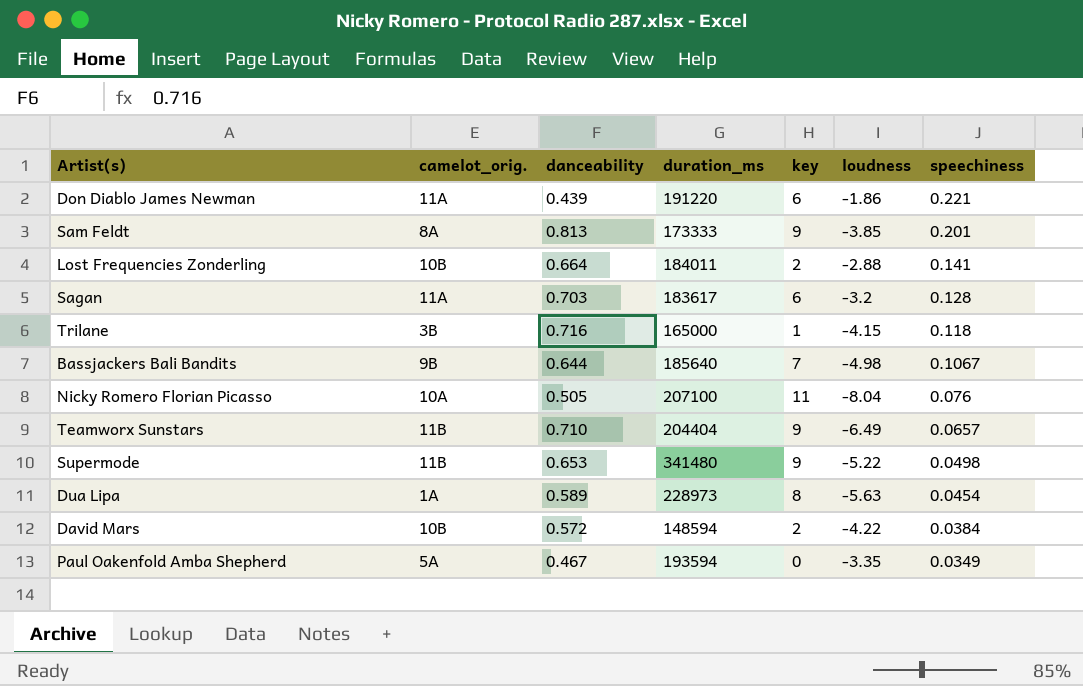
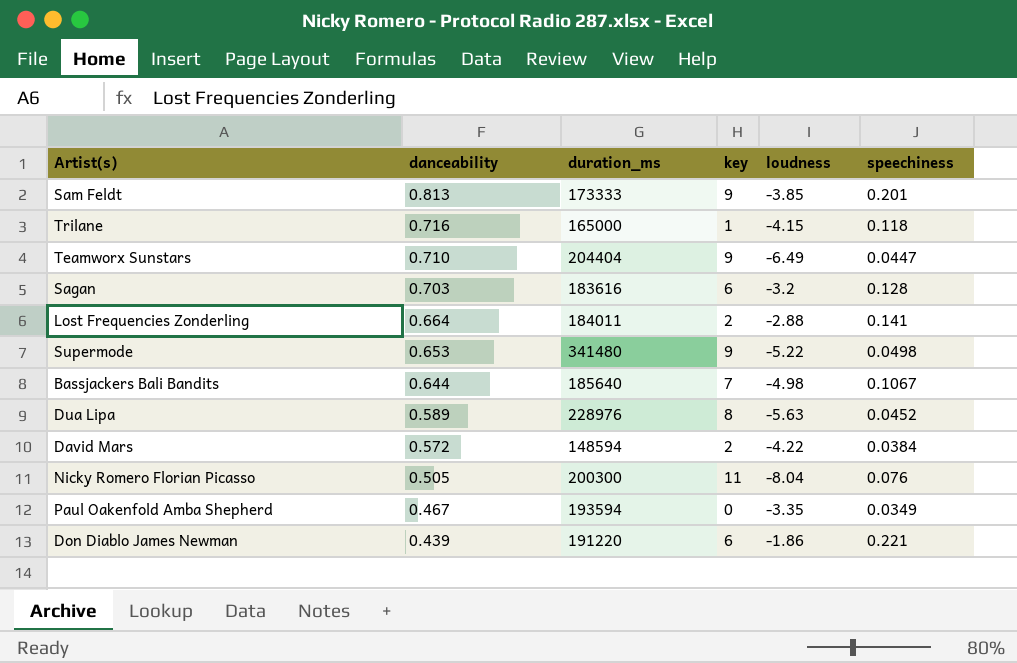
row order: speechiness descending -> danceability descending
column camelot_orig. | position: 2 -> none
Teamworx Sunstars | speechiness: 0.0657 -> 0.0447
Sagan | duration_ms: 183617 -> 183616
Dua Lipa | duration_ms: 228973 -> 228976
Dua Lipa | speechiness: 0.0454 -> 0.0452
Nicky Romero Florian Picasso | duration_ms: 207100 -> 200300

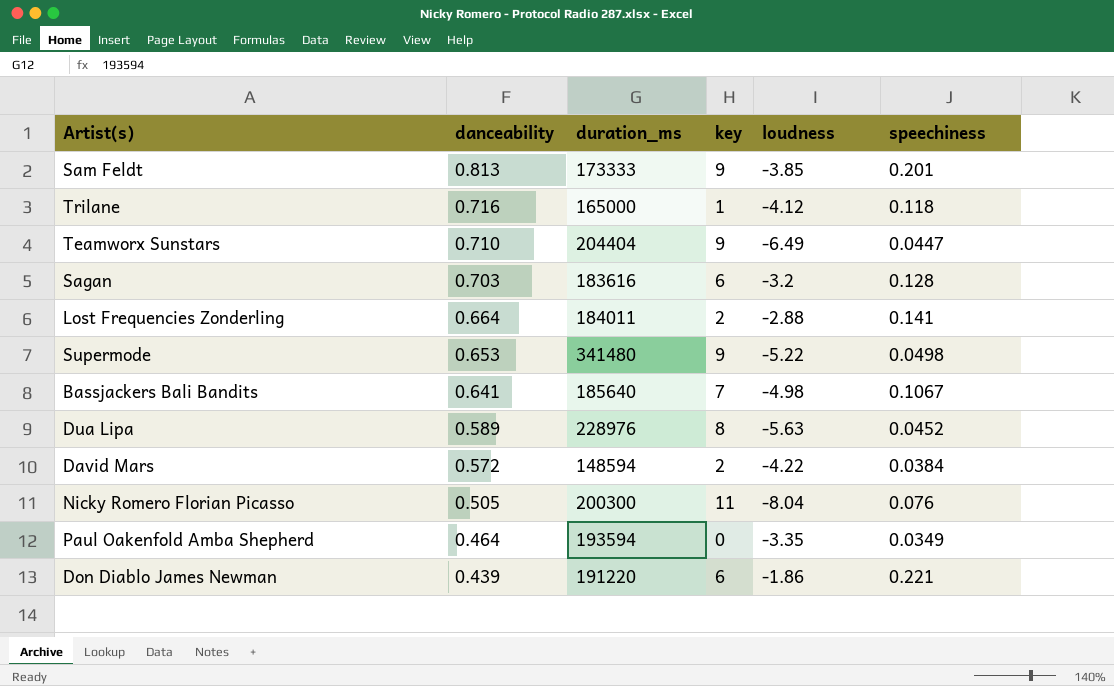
Trilane | loudness: -4.15 -> -4.12
Bassjackers Bali Bandits | danceability: 0.644 -> 0.641
Paul Oakenfold Amba Shepherd | danceability: 0.467 -> 0.464

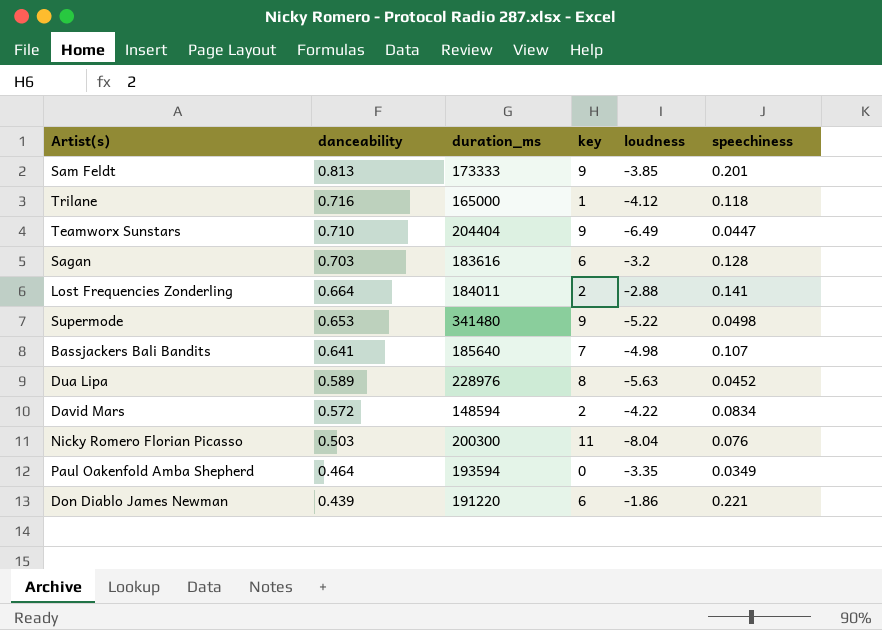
Bassjackers Bali Bandits | speechiness: 0.1067 -> 0.107
David Mars | speechiness: 0.0384 -> 0.0834
Nicky Romero Florian Picasso | danceability: 0.505 -> 0.503

